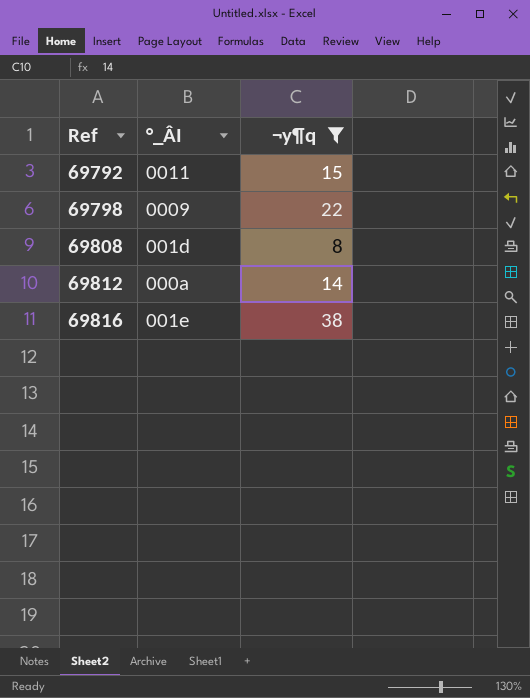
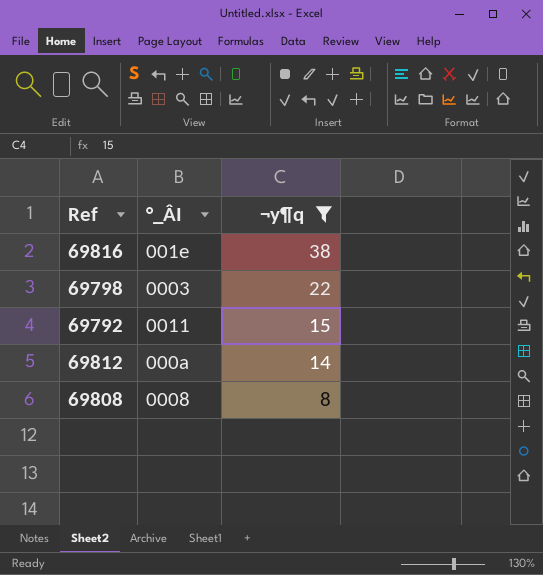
row order: Ref ascending -> ¬y¶q descending
69798 | °_ÂI: 0009 -> 0003
69808 | °_ÂI: 001d -> 0008

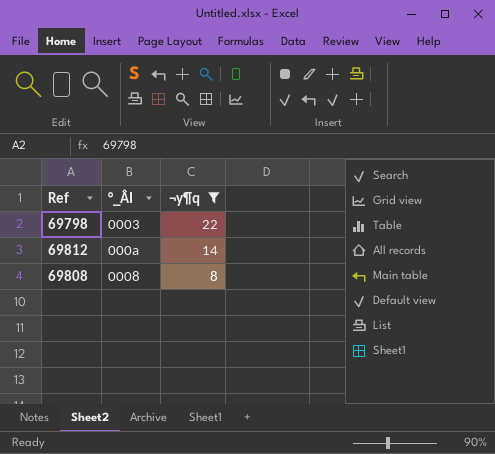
row 69816: 001e | 38 -> none
row 69792: 0011 | 15 -> none

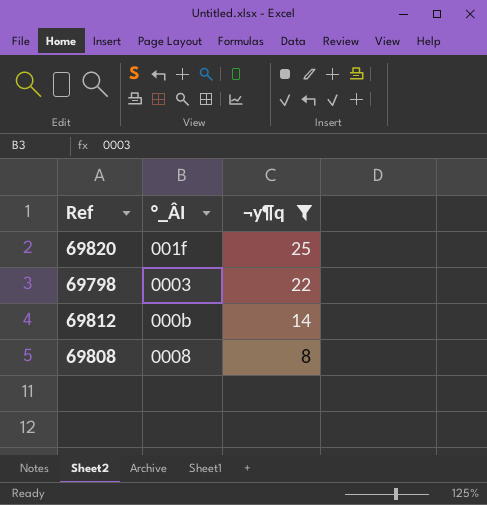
row 69820: none -> 001f | 25
69812 | °_ÂI: 000a -> 000b

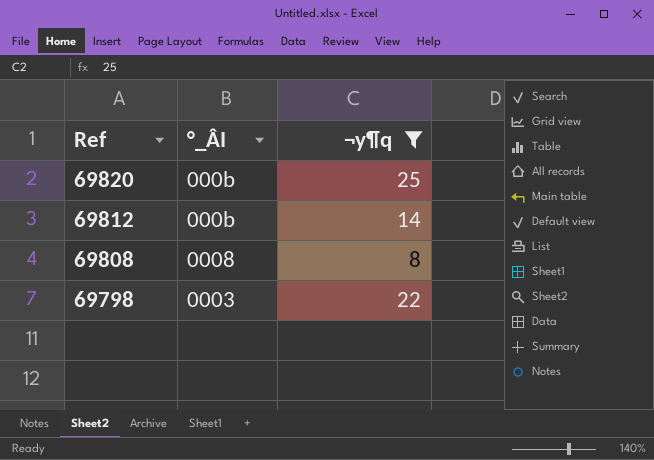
row order: ¬y¶q descending -> Ref descending
69820 | °_ÂI: 001f -> 000b

